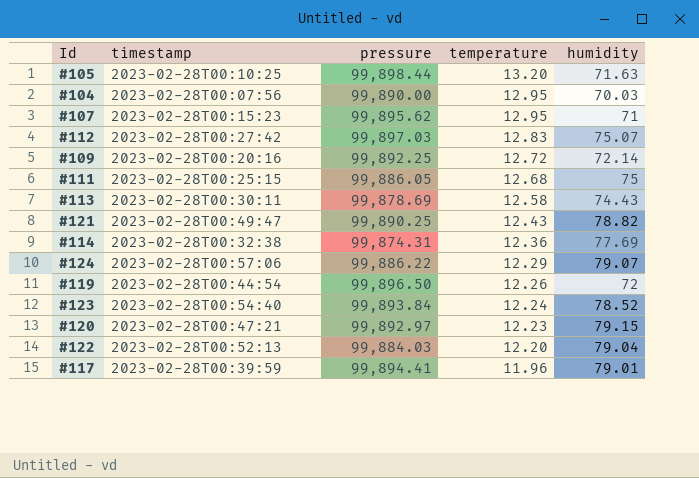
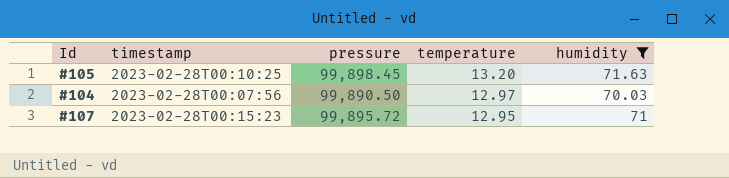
filter: none -> humidity <= 71.63
#105 | pressure: 99,898.44 -> 99,898.45
#104 | pressure: 99,890.00 -> 99,890.50
#104 | temperature: 12.95 -> 12.97
#107 | pressure: 99,895.62 -> 99,895.72

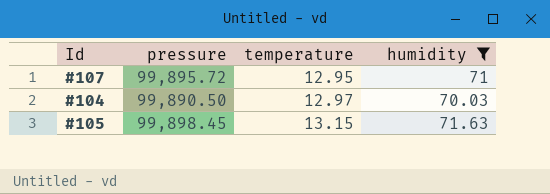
row order: temperature descending -> temperature ascending
column timestamp | position: 2 -> none
#105 | temperature: 13.20 -> 13.15

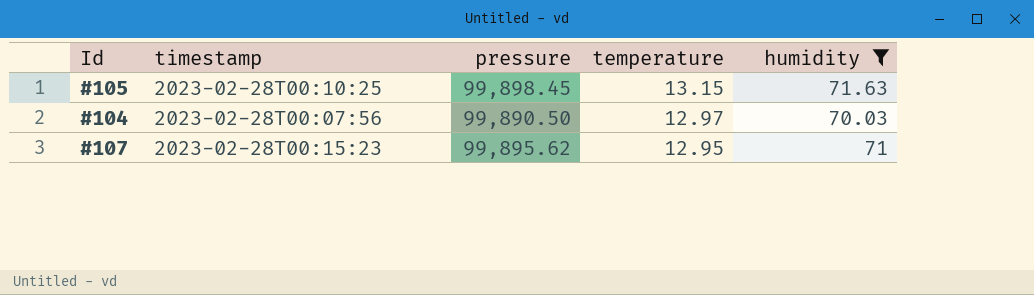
row order: temperature ascending -> temperature descending
column timestamp | position: none -> 2
#107 | pressure: 99,895.72 -> 99,895.62

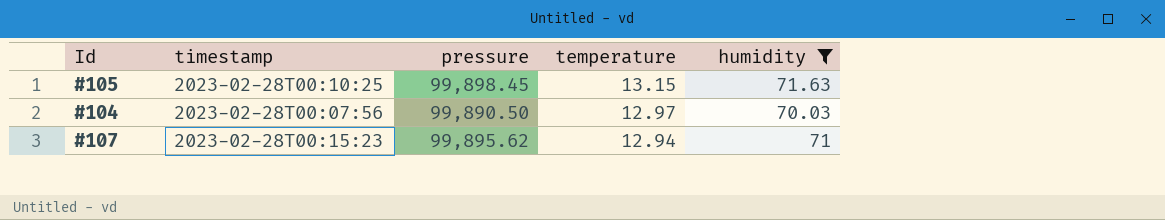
#107 | temperature: 12.95 -> 12.94

